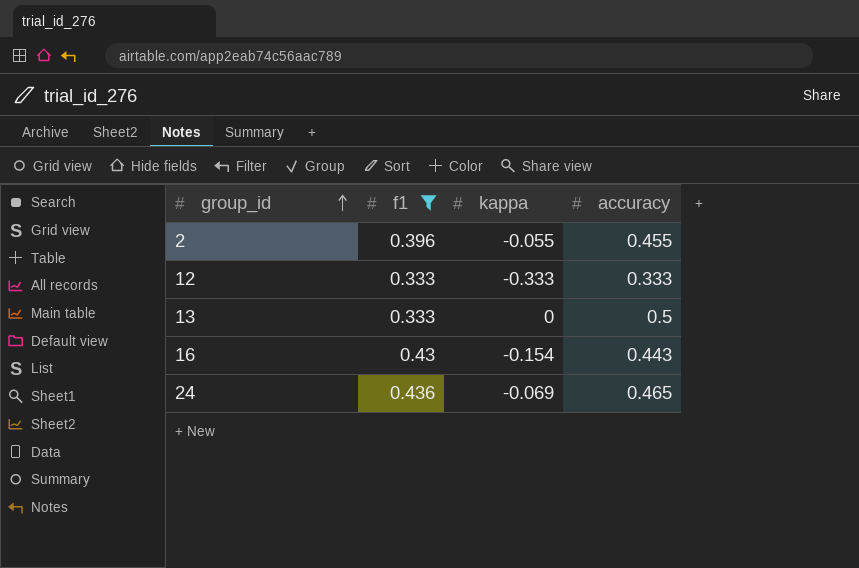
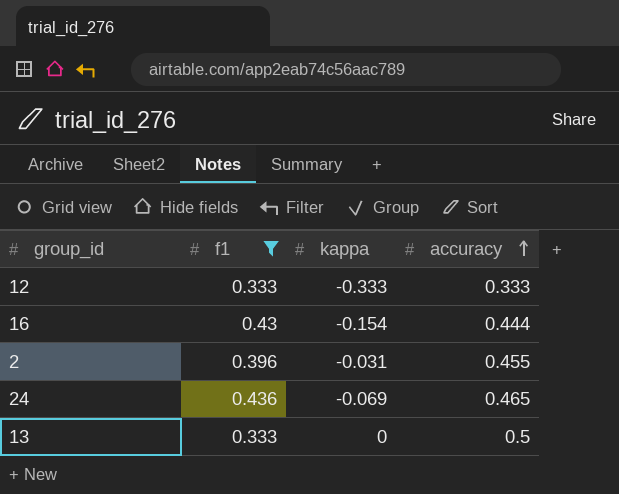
row order: group_id ascending -> accuracy ascending
16 | accuracy: 0.443 -> 0.444
2 | kappa: -0.055 -> -0.031

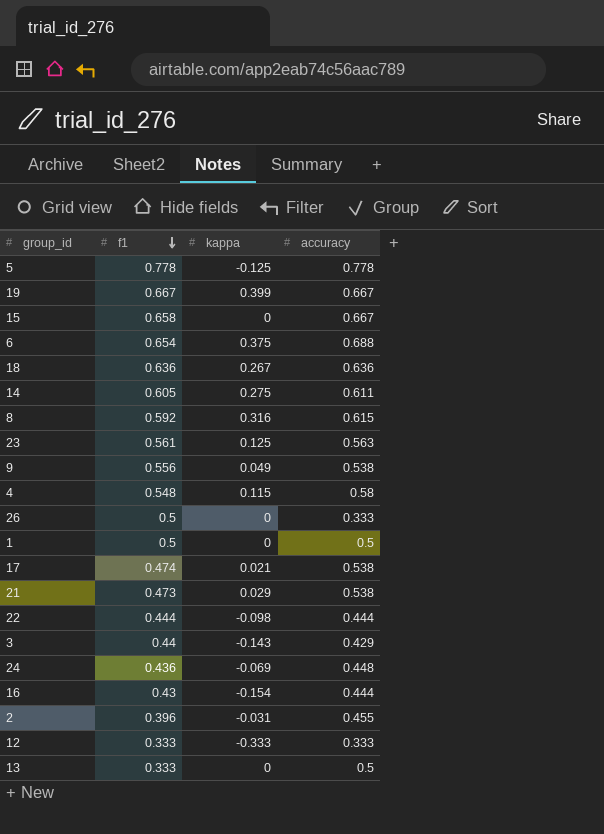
filter: f1 <= 0.436 -> none
row order: accuracy ascending -> f1 descending
24 | accuracy: 0.465 -> 0.448

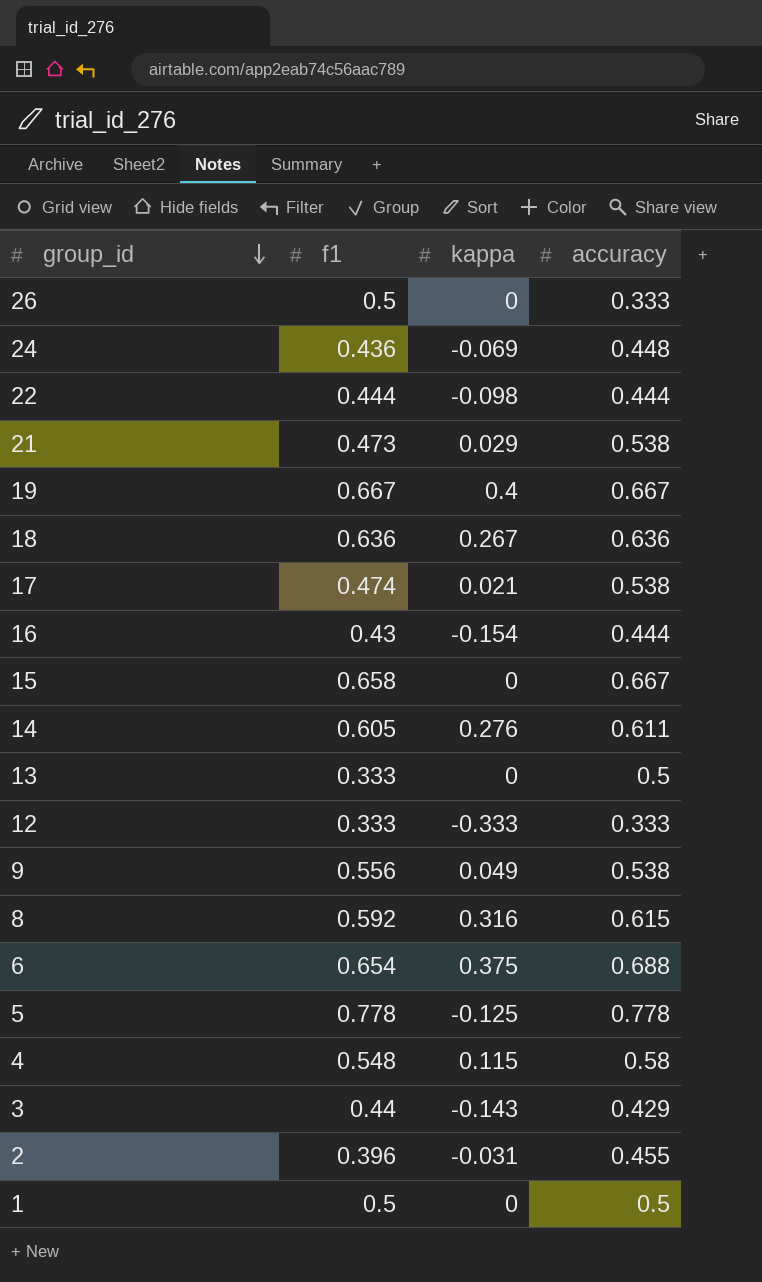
row order: f1 descending -> group_id descending
row 23: 0.561 | 0.125 | 0.563 -> none
19 | kappa: 0.399 -> 0.4
14 | kappa: 0.275 -> 0.276

